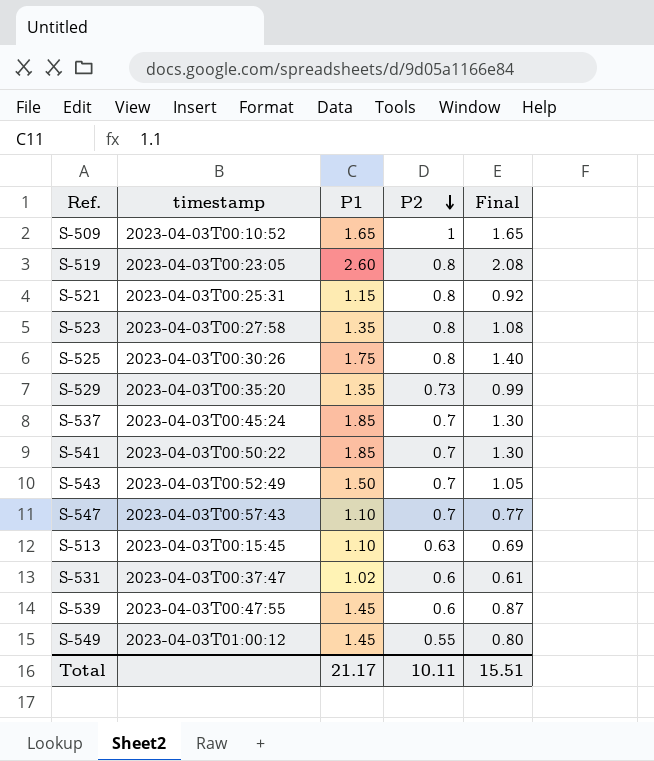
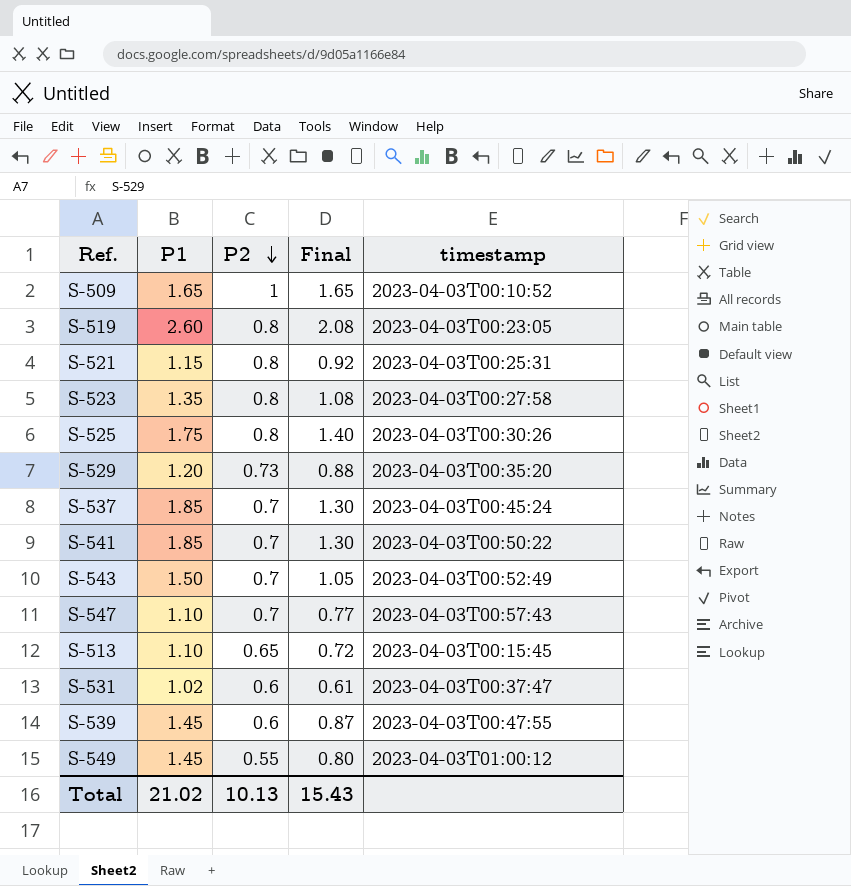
column timestamp | position: 2 -> 5
S-529 | P1: 1.35 -> 1.20
S-529 | Final: 0.99 -> 0.88
S-513 | P2: 0.63 -> 0.65
S-513 | Final: 0.69 -> 0.72
Total | P1: 21.17 -> 21.02
Total | P2: 10.11 -> 10.13
Total | Final: 15.51 -> 15.43

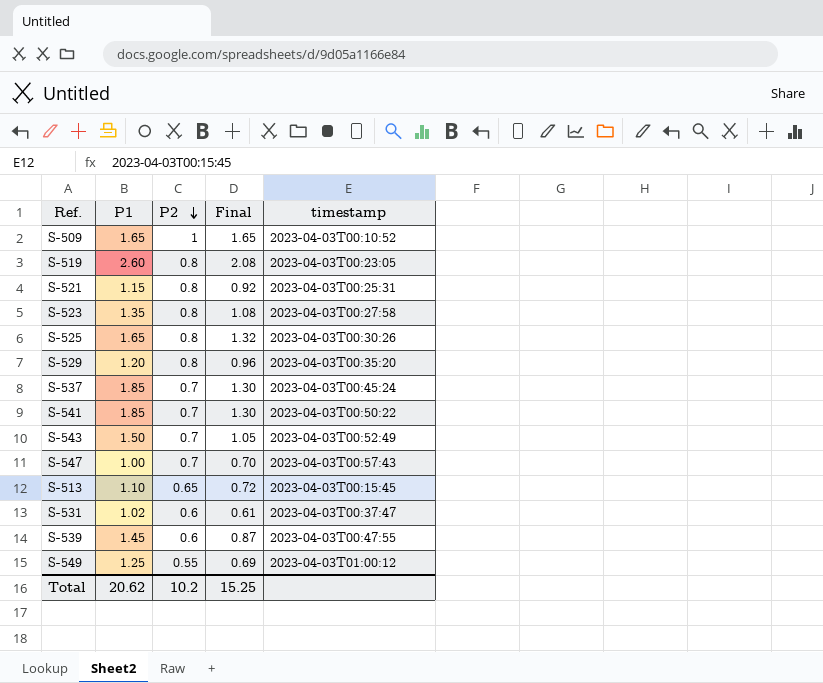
S-525 | P1: 1.75 -> 1.65
S-525 | Final: 1.40 -> 1.32
S-529 | P2: 0.73 -> 0.8
S-529 | Final: 0.88 -> 0.96
S-547 | P1: 1.10 -> 1.00
S-547 | Final: 0.77 -> 0.70
S-549 | P1: 1.45 -> 1.25
S-549 | Final: 0.80 -> 0.69
Total | P1: 21.02 -> 20.62
Total | P2: 10.13 -> 10.2
Total | Final: 15.43 -> 15.25

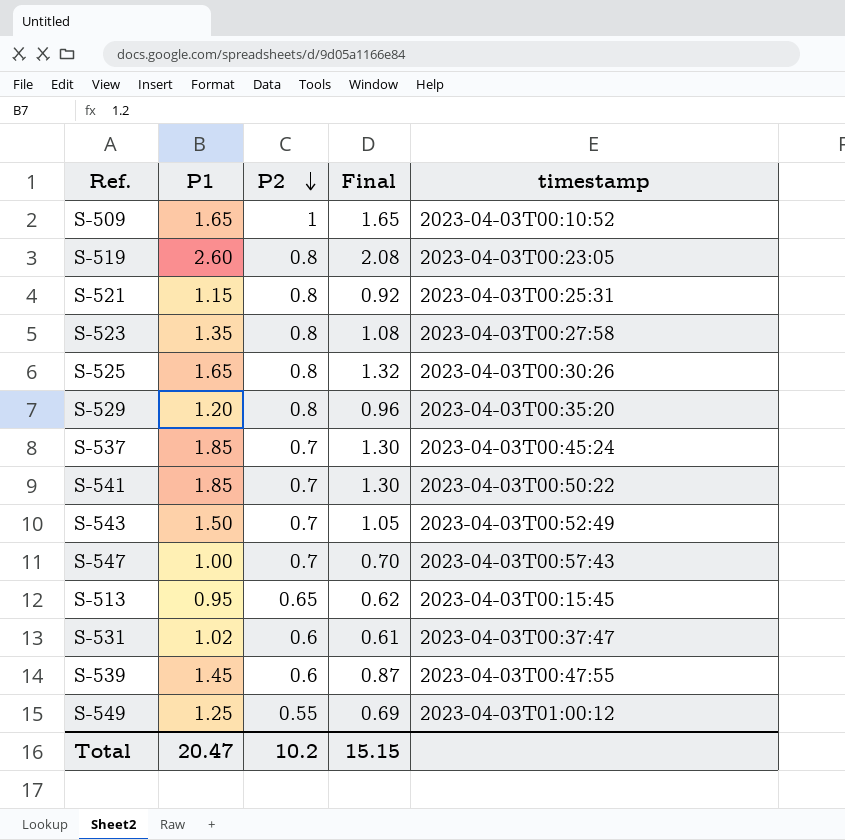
S-513 | P1: 1.10 -> 0.95
S-513 | Final: 0.72 -> 0.62
Total | P1: 20.62 -> 20.47
Total | Final: 15.25 -> 15.15

